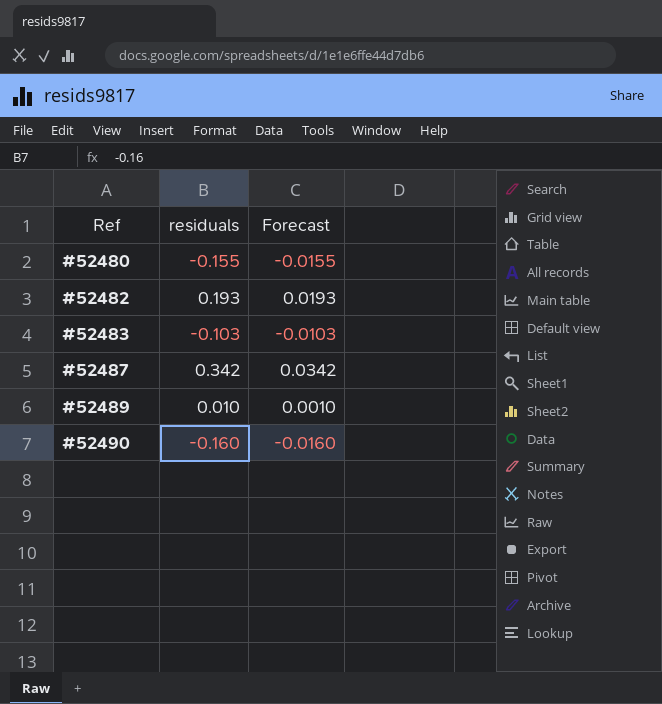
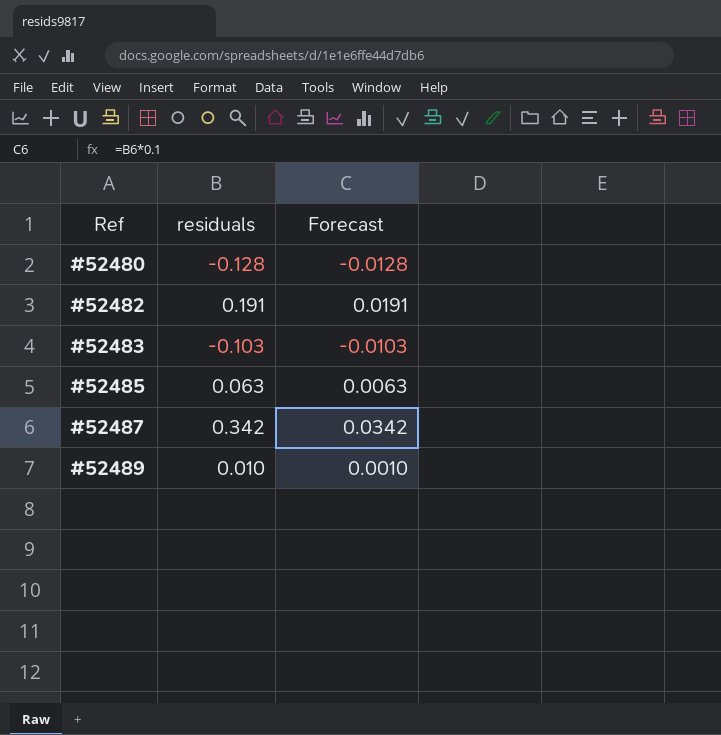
row #52490: -0.160 | -0.0160 -> none
#52480 | residuals: -0.155 -> -0.128
#52480 | Forecast: -0.0155 -> -0.0128
#52482 | residuals: 0.193 -> 0.191
#52482 | Forecast: 0.0193 -> 0.0191
row #52485: none -> 0.063 | 0.0063

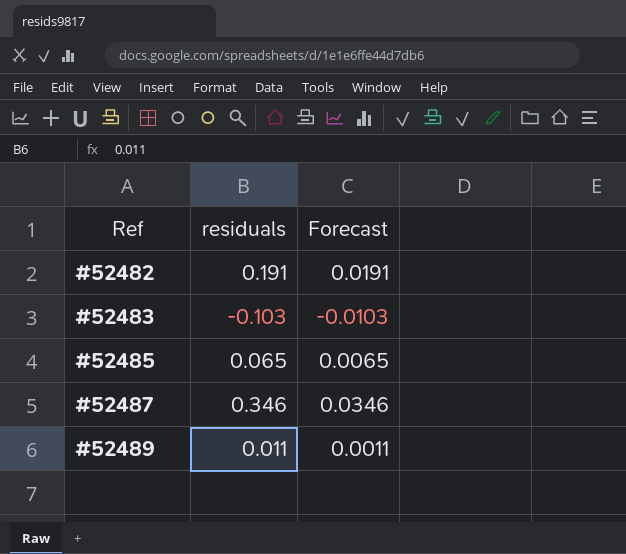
row #52480: -0.128 | -0.0128 -> none
#52485 | residuals: 0.063 -> 0.065
#52485 | Forecast: 0.0063 -> 0.0065
#52487 | residuals: 0.342 -> 0.346
#52487 | Forecast: 0.0342 -> 0.0346
#52489 | residuals: 0.010 -> 0.011
#52489 | Forecast: 0.0010 -> 0.0011

